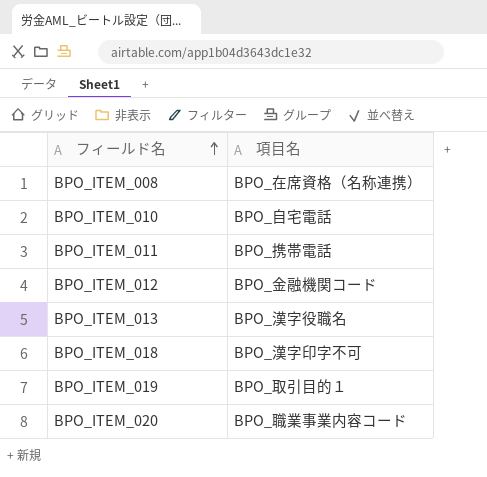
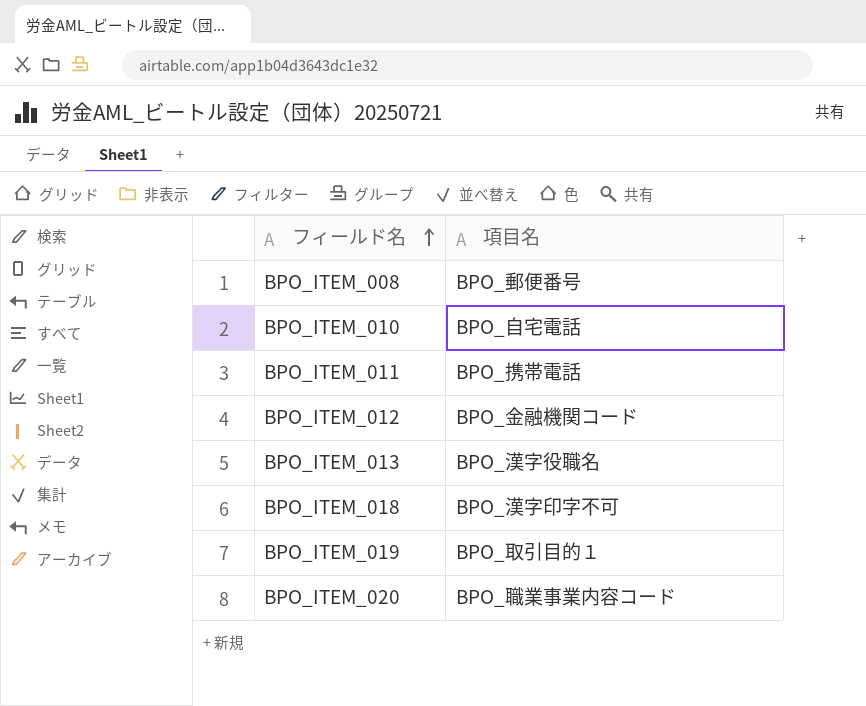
BPO_ITEM_008 | 項目名: BPO_在席資格（名称連携） -> BPO_郵便番号

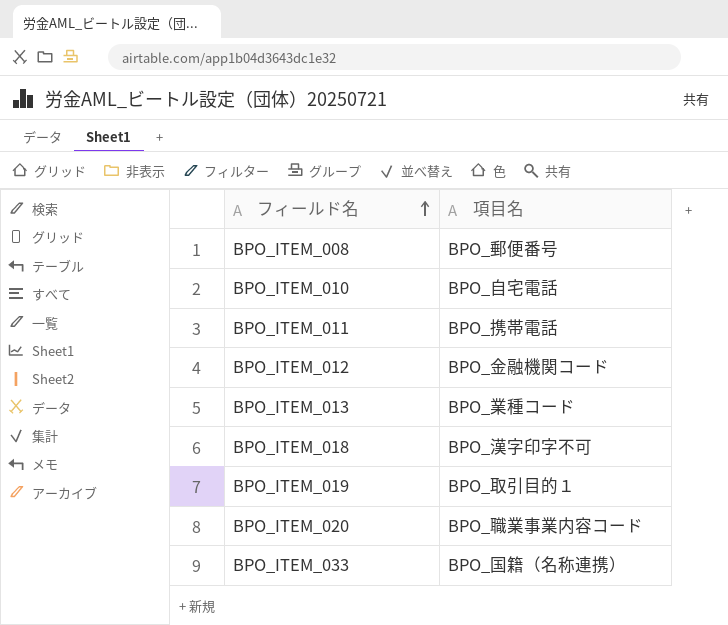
BPO_ITEM_013 | 項目名: BPO_漢字役職名 -> BPO_業種コード
row BPO_ITEM_033: none -> BPO_国籍（名称連携）

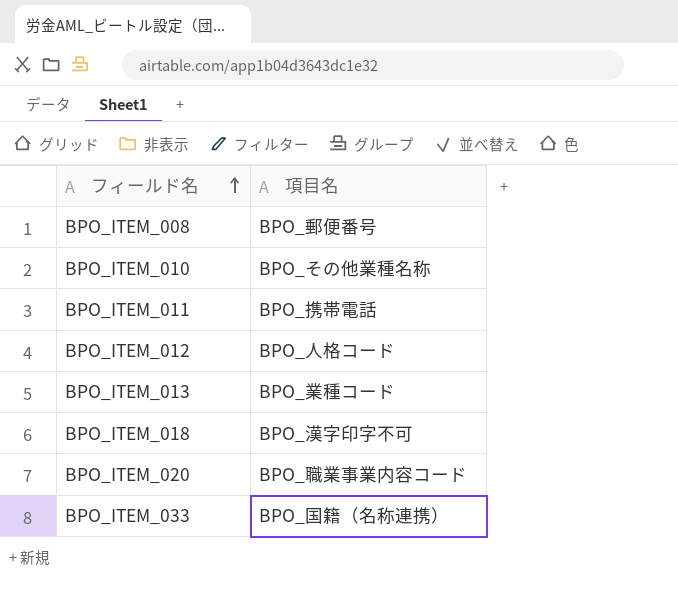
row BPO_ITEM_019: BPO_取引目的１ -> none
BPO_ITEM_010 | 項目名: BPO_自宅電話 -> BPO_その他業種名称
BPO_ITEM_012 | 項目名: BPO_金融機関コード -> BPO_人格コード

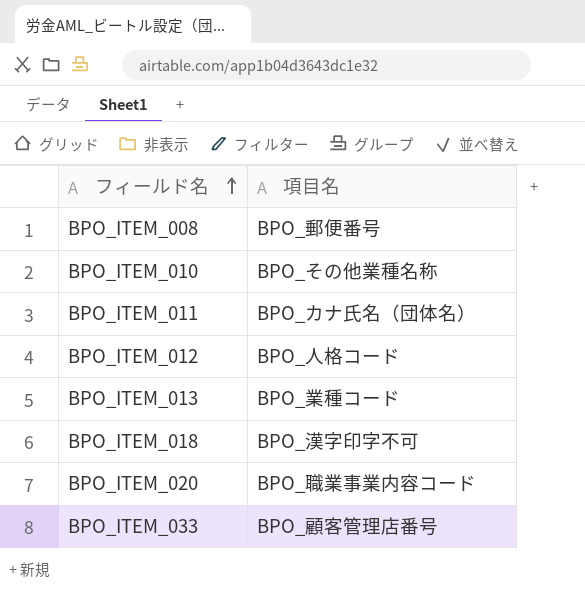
BPO_ITEM_011 | 項目名: BPO_携帯電話 -> BPO_カナ氏名（団体名）
BPO_ITEM_033 | 項目名: BPO_国籍（名称連携） -> BPO_顧客管理店番号

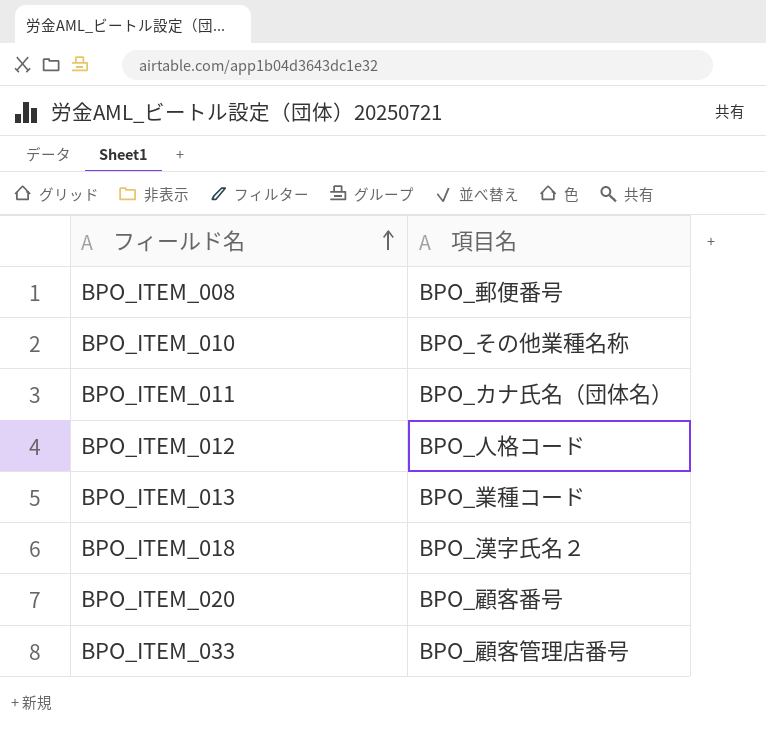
BPO_ITEM_018 | 項目名: BPO_漢字印字不可 -> BPO_漢字氏名２
BPO_ITEM_020 | 項目名: BPO_職業事業内容コード -> BPO_顧客番号

